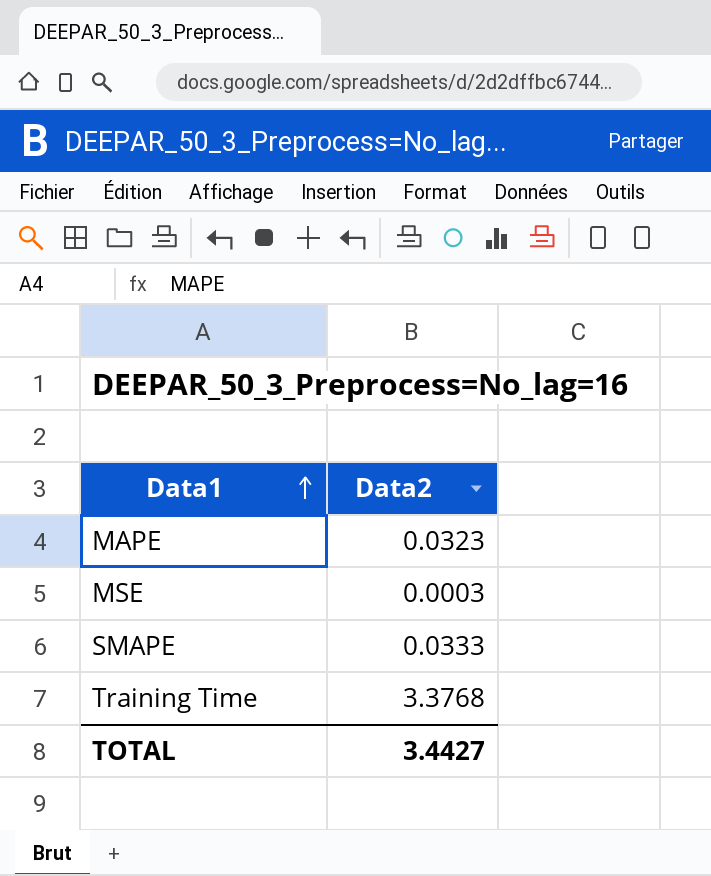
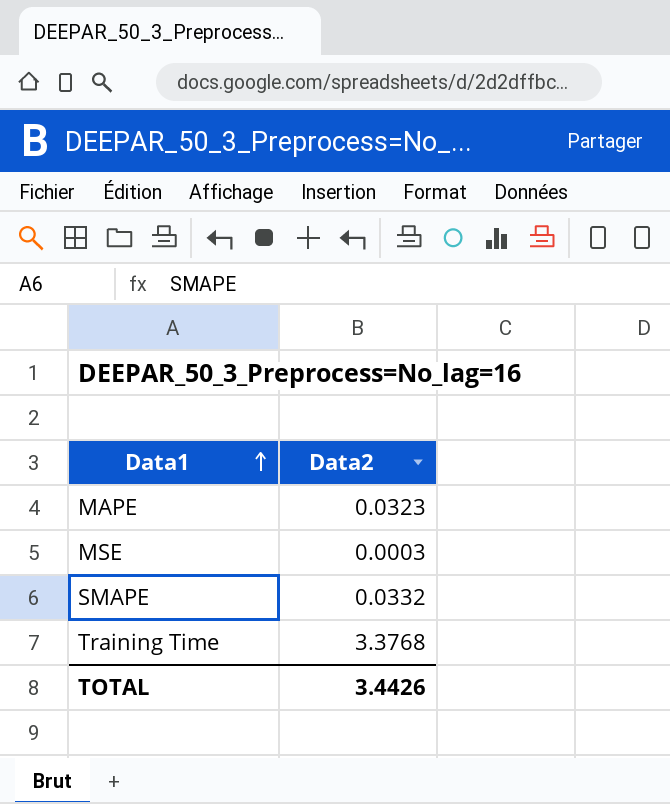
SMAPE | Data2: 0.0333 -> 0.0332
TOTAL | Data2: 3.4427 -> 3.4426

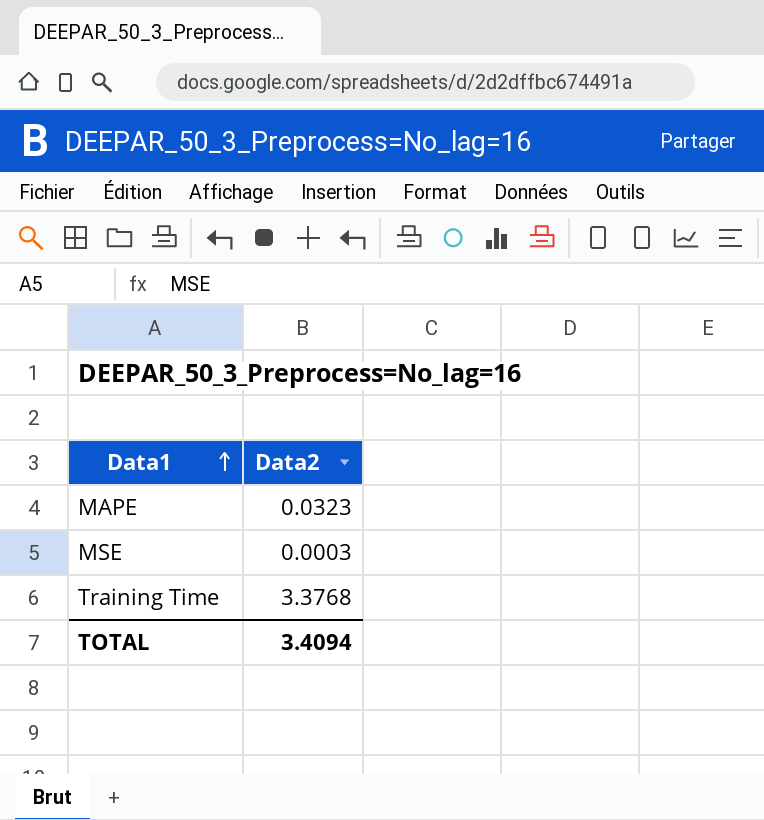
row SMAPE: 0.0332 -> none
TOTAL | Data2: 3.4426 -> 3.4094

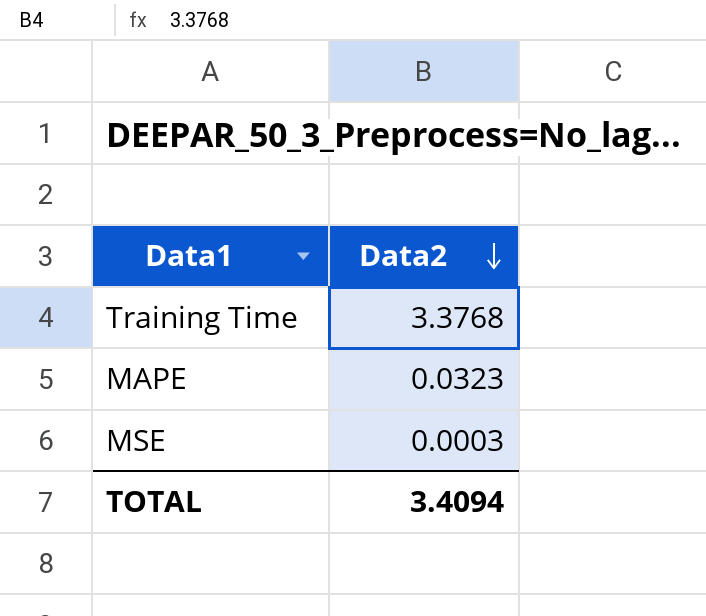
row order: Data1 ascending -> Data2 descending

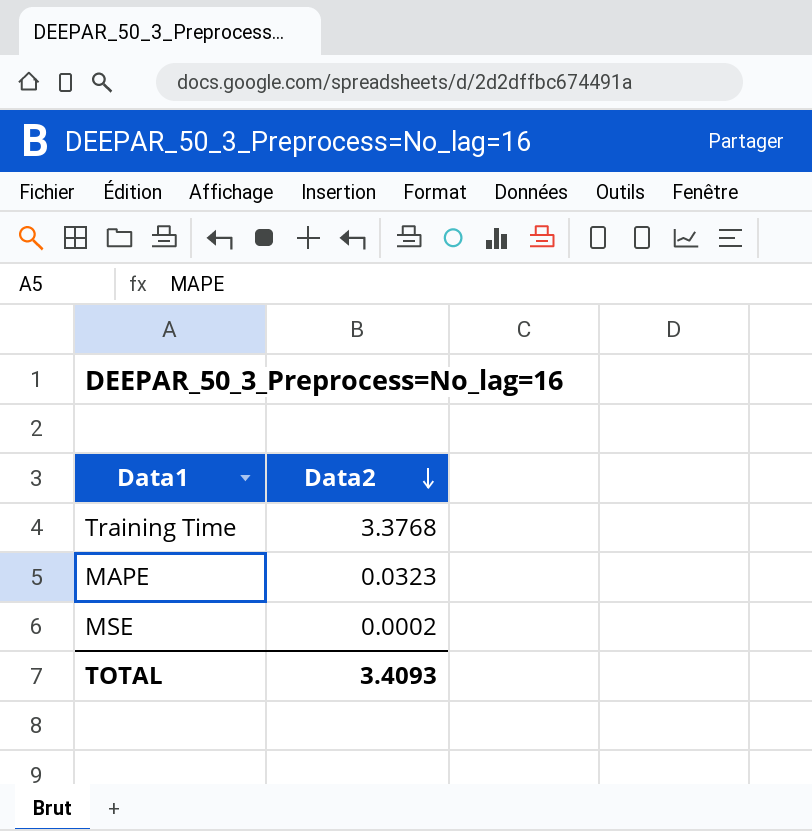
MSE | Data2: 0.0003 -> 0.0002
TOTAL | Data2: 3.4094 -> 3.4093

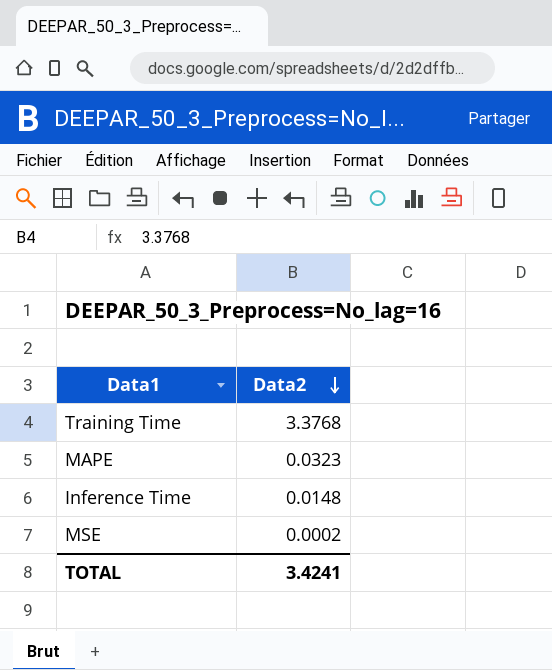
row Inference Time: none -> 0.0148
TOTAL | Data2: 3.4093 -> 3.4241

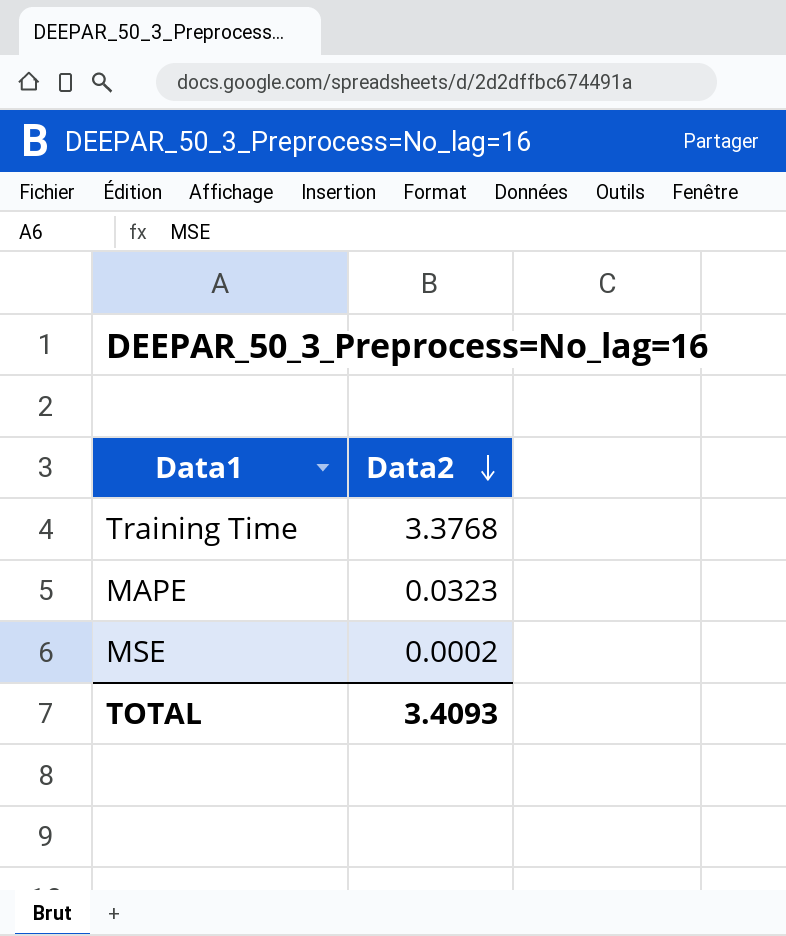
row Inference Time: 0.0148 -> none
TOTAL | Data2: 3.4241 -> 3.4093

